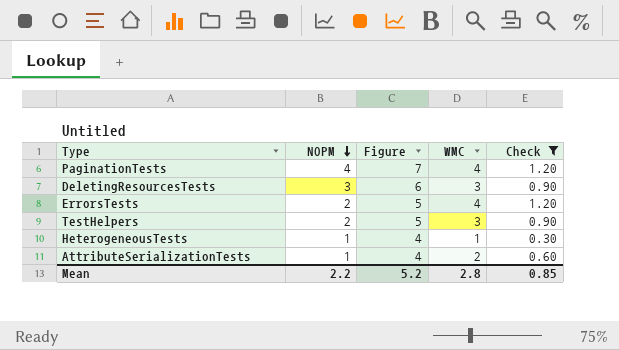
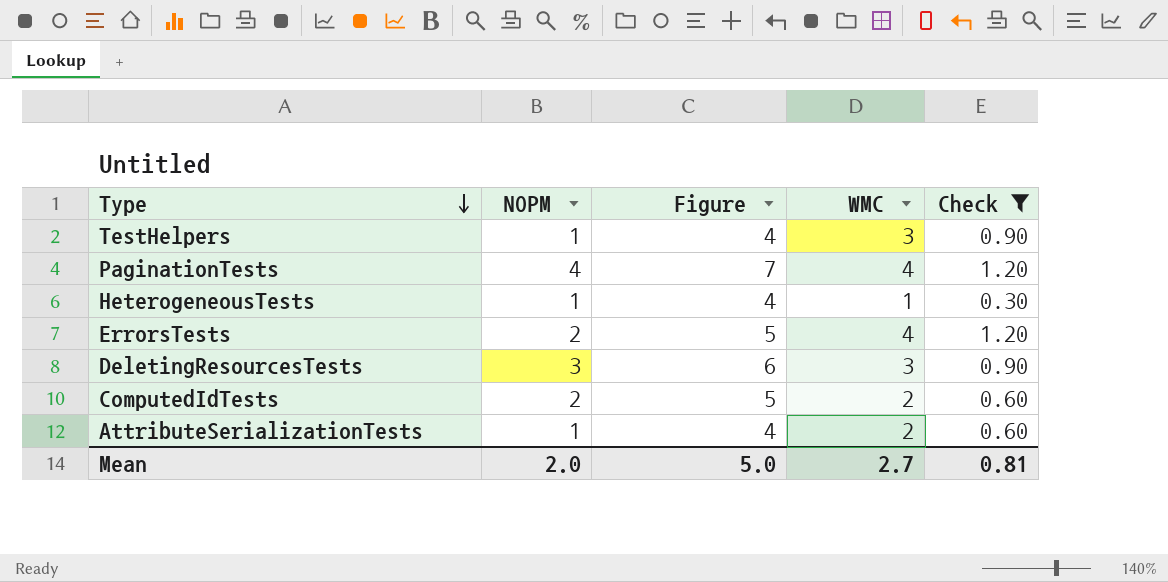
row order: NOPM descending -> Type descending
TestHelpers | NOPM: 2 -> 1
TestHelpers | Figure: 5 -> 4
row ComputedIdTests: none -> 2 | 5 | 2 | 0.60
Mean | NOPM: 2.2 -> 2.0
Mean | Figure: 5.2 -> 5.0
Mean | WMC: 2.8 -> 2.7
Mean | Check: 0.85 -> 0.81

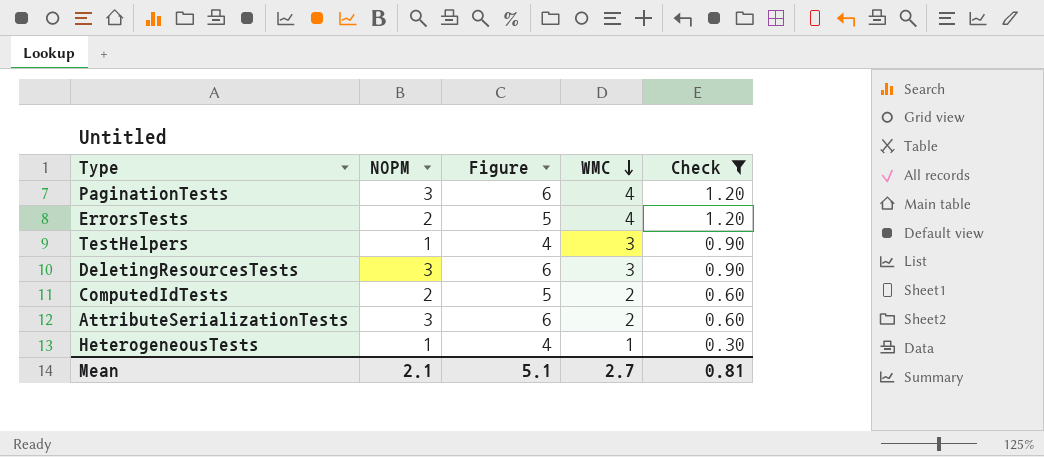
row order: Type descending -> WMC descending
PaginationTests | NOPM: 4 -> 3
PaginationTests | Figure: 7 -> 6
AttributeSerializationTests | NOPM: 1 -> 3
AttributeSerializationTests | Figure: 4 -> 6
Mean | NOPM: 2.0 -> 2.1
Mean | Figure: 5.0 -> 5.1

